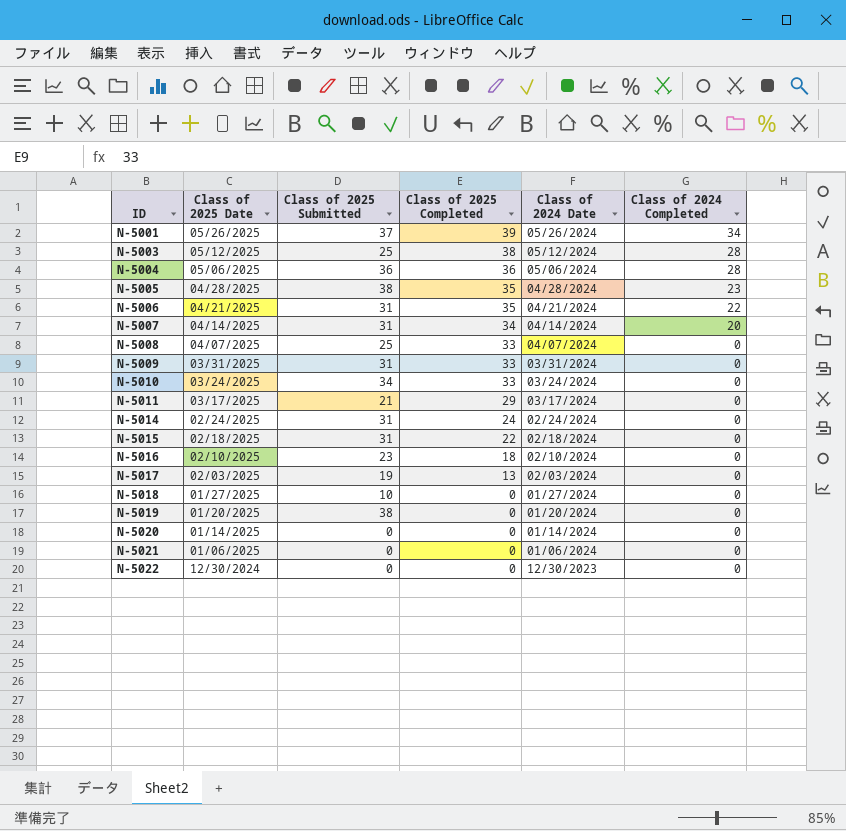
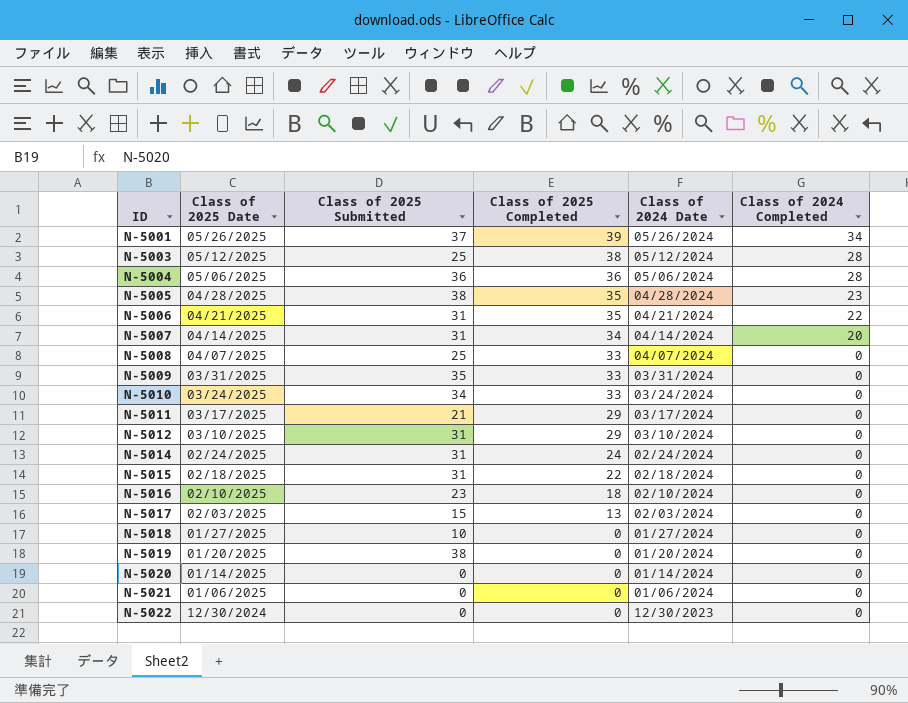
N-5009 | Class of 2025 Submitted: 31 -> 35
row N-5012: none -> 03/10/2025 | 31 | 29 | 03/10/2024 | 0
N-5017 | Class of 2025 Submitted: 19 -> 15

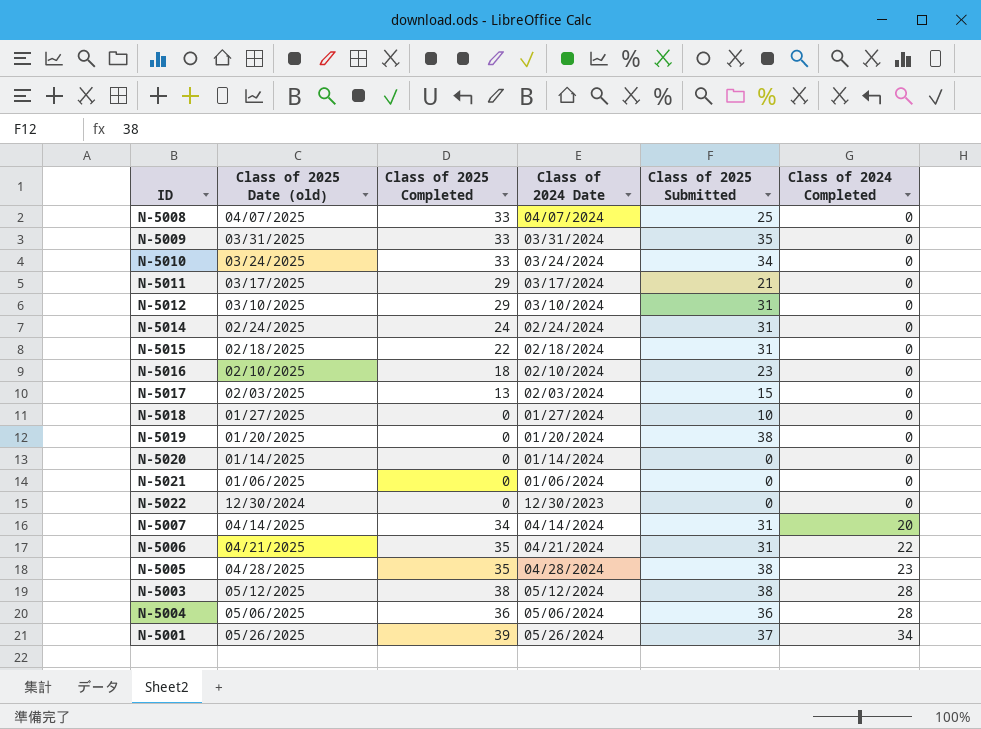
row order: ID ascending -> Class of 2024 Completed ascending
column name: Class of 2025 Date -> Class of 2025 Date (old)
column Class of 2025 Submitted | position: 3 -> 5
N-5003 | Class of 2025 Submitted: 25 -> 38

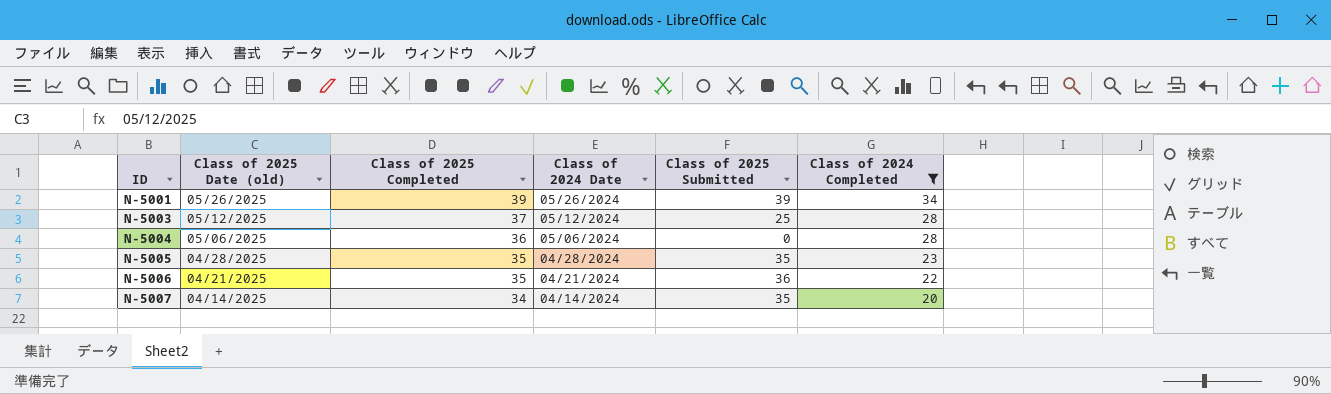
filter: none -> Class of 2024 Completed != 0
row order: Class of 2024 Completed ascending -> ID ascending
N-5001 | Class of 2025 Submitted: 37 -> 39
N-5003 | Class of 2025 Completed: 38 -> 37
N-5003 | Class of 2025 Submitted: 38 -> 25
N-5004 | Class of 2025 Submitted: 36 -> 0
N-5005 | Class of 2025 Submitted: 38 -> 35
N-5006 | Class of 2025 Submitted: 31 -> 36
N-5007 | Class of 2025 Submitted: 31 -> 35

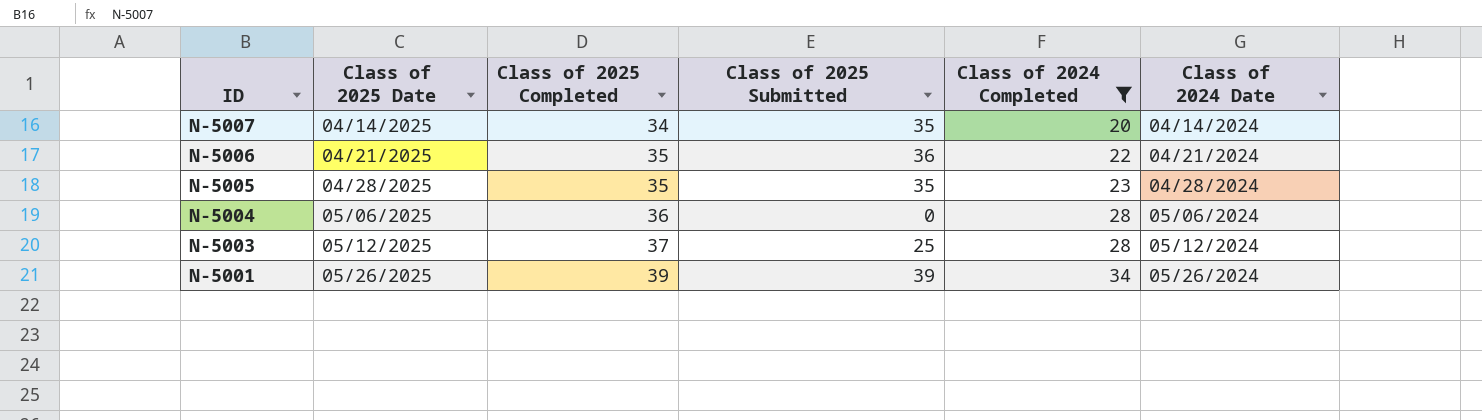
row order: ID ascending -> ID descending
column name: Class of 2025 Date (old) -> Class of 2025 Date
column Class of 2024 Date | position: 4 -> 6

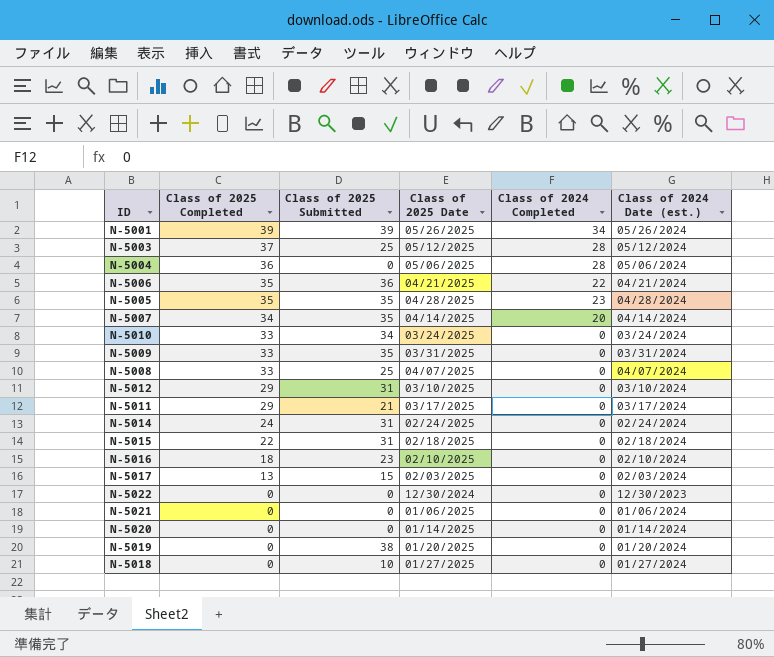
filter: Class of 2024 Completed != 0 -> none
row order: ID descending -> Class of 2025 Completed descending
column Class of 2025 Date | position: 2 -> 4
column name: Class of 2024 Date -> Class of 2024 Date (est.)

